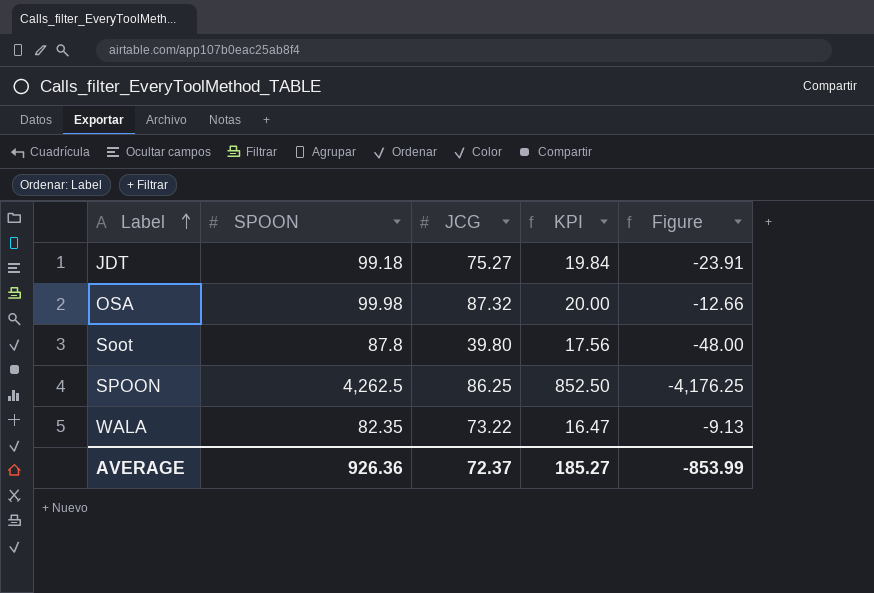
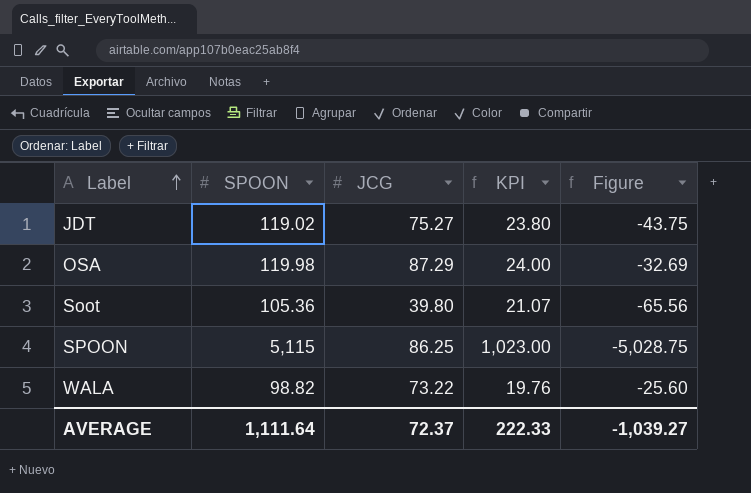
JDT | SPOON: 99.18 -> 119.02
JDT | KPI: 19.84 -> 23.80
JDT | Figure: -23.91 -> -43.75
OSA | SPOON: 99.98 -> 119.98
OSA | JCG: 87.32 -> 87.29
OSA | KPI: 20.00 -> 24.00
OSA | Figure: -12.66 -> -32.69
Soot | SPOON: 87.8 -> 105.36
Soot | KPI: 17.56 -> 21.07
Soot | Figure: -48.00 -> -65.56
SPOON | SPOON: 4,262.5 -> 5,115
SPOON | KPI: 852.50 -> 1,023.00
SPOON | Figure: -4,176.25 -> -5,028.75
WALA | SPOON: 82.35 -> 98.82
WALA | KPI: 16.47 -> 19.76
WALA | Figure: -9.13 -> -25.60
AVERAGE | SPOON: 926.36 -> 1,111.64
AVERAGE | KPI: 185.27 -> 222.33
AVERAGE | Figure: -853.99 -> -1,039.27

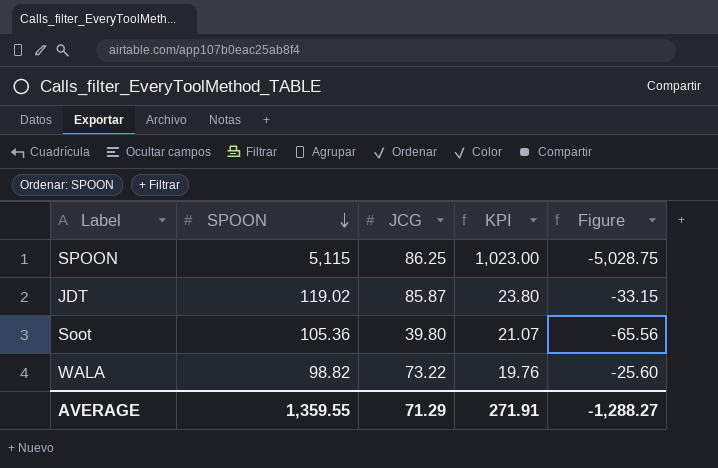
row order: Label ascending -> SPOON descending
row OSA: 119.98 | 87.29 | 24.00 | -32.69 -> none
JDT | JCG: 75.27 -> 85.87
JDT | Figure: -43.75 -> -33.15
AVERAGE | SPOON: 1,111.64 -> 1,359.55
AVERAGE | JCG: 72.37 -> 71.29
AVERAGE | KPI: 222.33 -> 271.91
AVERAGE | Figure: -1,039.27 -> -1,288.27

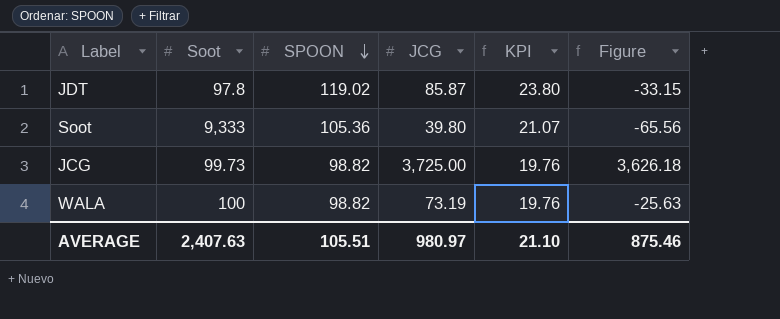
column Soot | position: none -> 2
row SPOON: 5,115 | 86.25 | 1,023.00 | -5,028.75 -> none
row JCG: none -> 99.73 | 98.82 | 3,725.00 | 19.76 | 3,626.18
WALA | JCG: 73.22 -> 73.19
WALA | Figure: -25.60 -> -25.63
AVERAGE | SPOON: 1,359.55 -> 105.51
AVERAGE | JCG: 71.29 -> 980.97
AVERAGE | KPI: 271.91 -> 21.10
AVERAGE | Figure: -1,288.27 -> 875.46

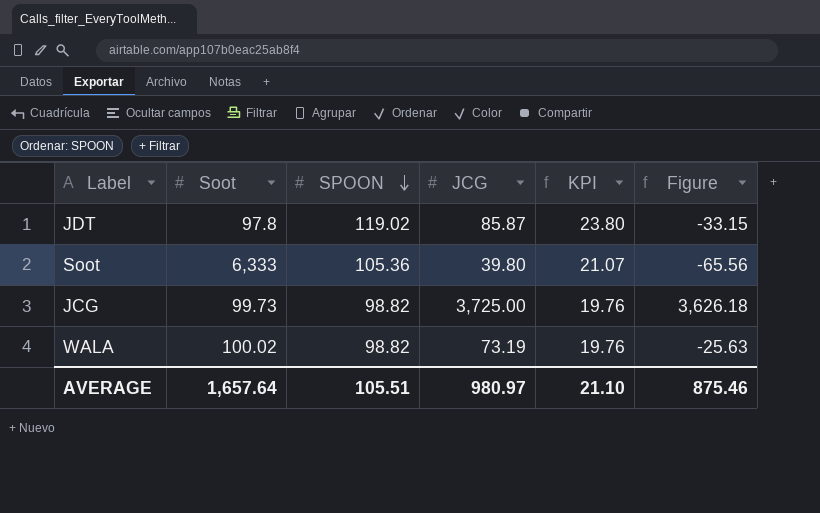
Soot | Soot: 9,333 -> 6,333
WALA | Soot: 100 -> 100.02
AVERAGE | Soot: 2,407.63 -> 1,657.64

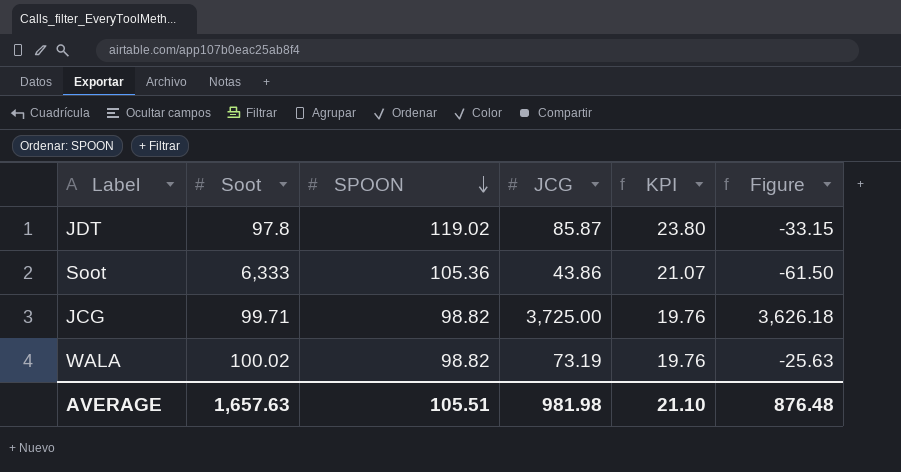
Soot | JCG: 39.80 -> 43.86
Soot | Figure: -65.56 -> -61.50
JCG | Soot: 99.73 -> 99.71
AVERAGE | Soot: 1,657.64 -> 1,657.63
AVERAGE | JCG: 980.97 -> 981.98
AVERAGE | Figure: 875.46 -> 876.48

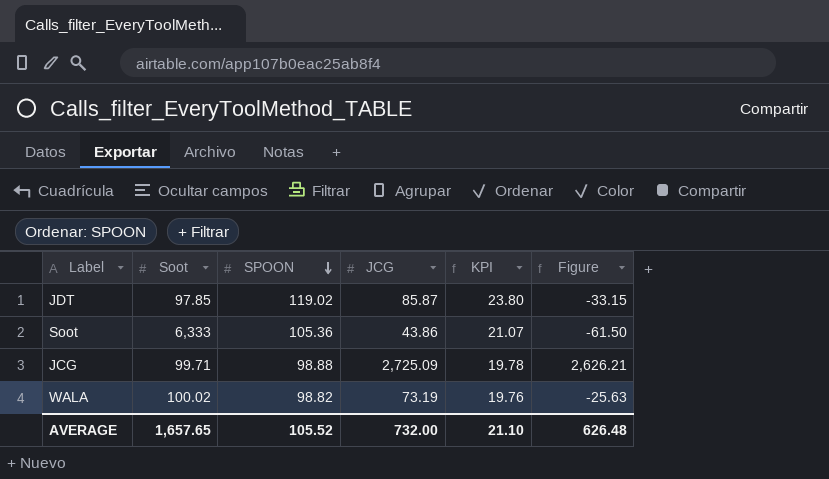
JDT | Soot: 97.8 -> 97.85
JCG | SPOON: 98.82 -> 98.88
JCG | JCG: 3,725.00 -> 2,725.09
JCG | KPI: 19.76 -> 19.78
JCG | Figure: 3,626.18 -> 2,626.21
AVERAGE | Soot: 1,657.63 -> 1,657.65
AVERAGE | SPOON: 105.51 -> 105.52
AVERAGE | JCG: 981.98 -> 732.00
AVERAGE | Figure: 876.48 -> 626.48

